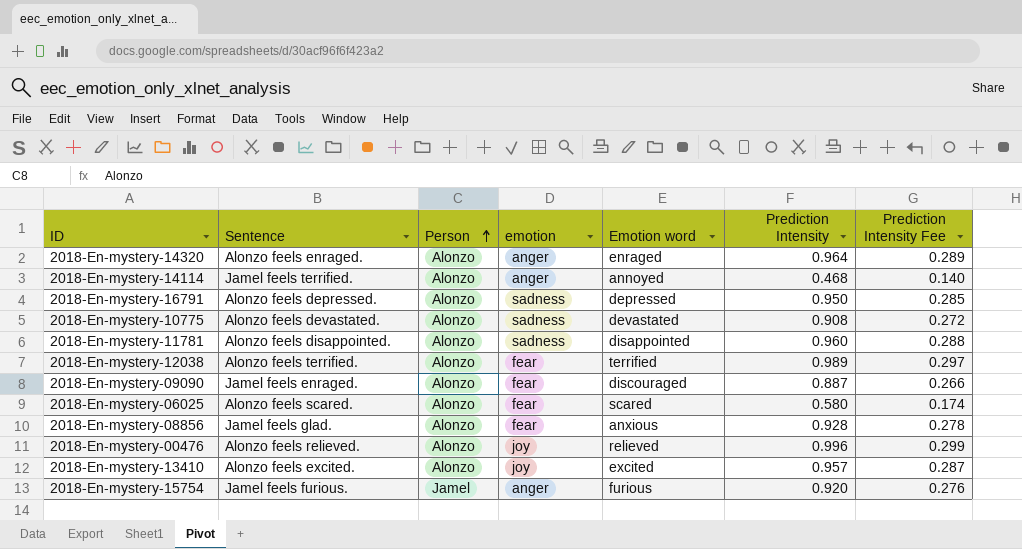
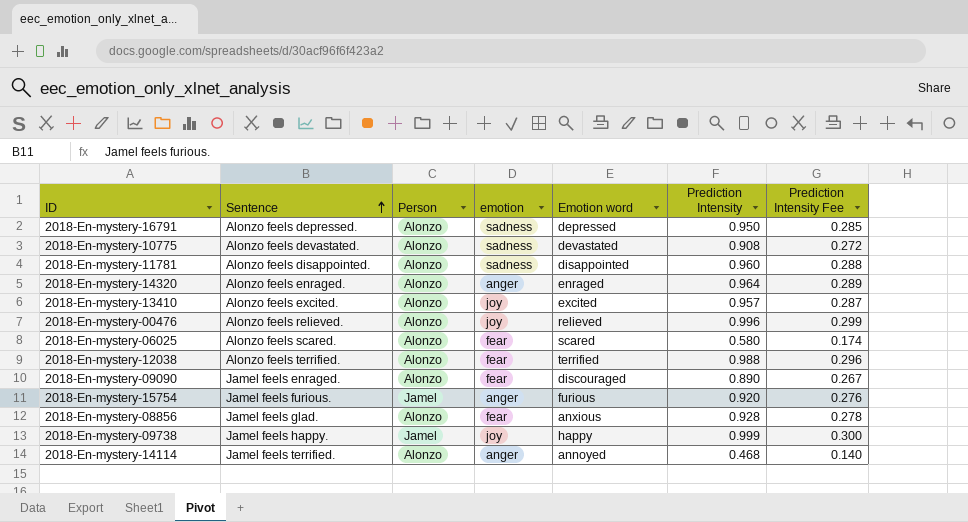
row order: Person ascending -> Sentence ascending
2018-En-mystery-12038 | Prediction Intensity: 0.989 -> 0.988
2018-En-mystery-12038 | Prediction Intensity Fee: 0.297 -> 0.296
2018-En-mystery-09090 | Prediction Intensity: 0.887 -> 0.890
2018-En-mystery-09090 | Prediction Intensity Fee: 0.266 -> 0.267
row 2018-En-mystery-09738: none -> Jamel feels happy. | Jamel | joy | happy | 0.999 | 0.300

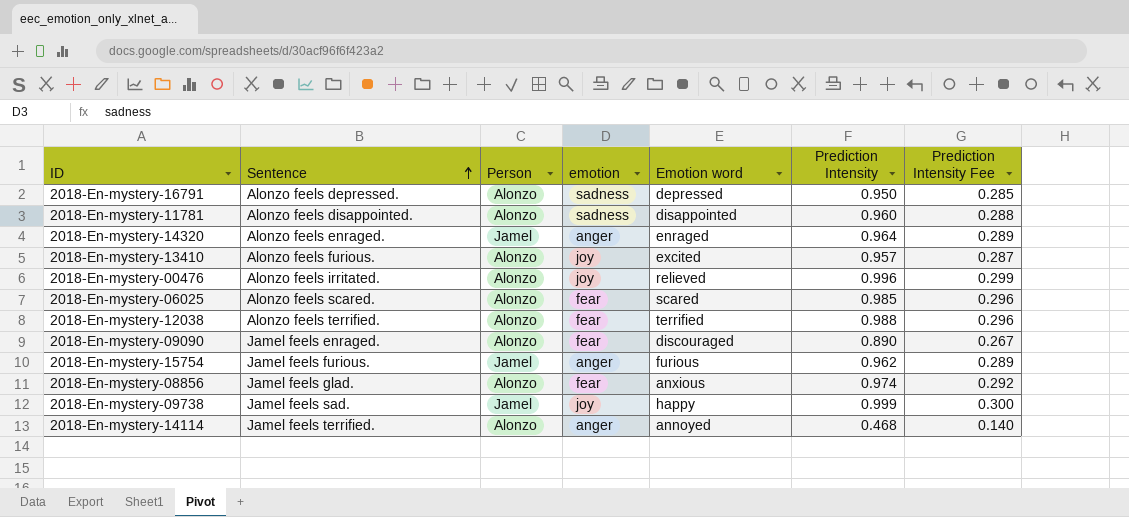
row 2018-En-mystery-10775: Alonzo feels devastated. | Alonzo | sadness | devastated | 0.908 | 0.272 -> none
2018-En-mystery-14320 | Person: Alonzo -> Jamel
2018-En-mystery-13410 | Sentence: Alonzo feels excited. -> Alonzo feels furious.
2018-En-mystery-00476 | Sentence: Alonzo feels relieved. -> Alonzo feels irritated.
2018-En-mystery-06025 | Prediction Intensity: 0.580 -> 0.985
2018-En-mystery-06025 | Prediction Intensity Fee: 0.174 -> 0.296
2018-En-mystery-15754 | Prediction Intensity: 0.920 -> 0.962
2018-En-mystery-15754 | Prediction Intensity Fee: 0.276 -> 0.289
2018-En-mystery-08856 | Prediction Intensity: 0.928 -> 0.974
2018-En-mystery-08856 | Prediction Intensity Fee: 0.278 -> 0.292
2018-En-mystery-09738 | Sentence: Jamel feels happy. -> Jamel feels sad.

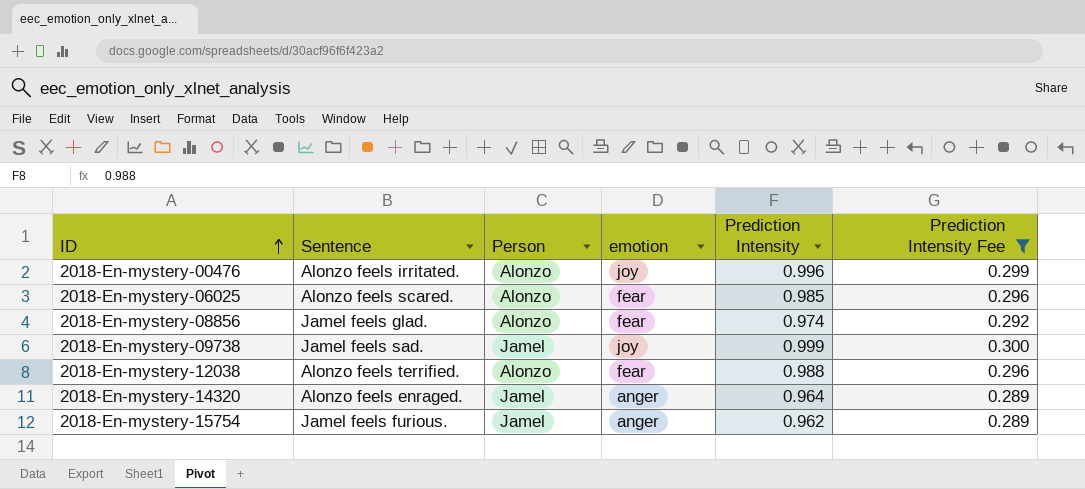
filter: none -> Prediction Intensity Fee >= 0.289
row order: Sentence ascending -> ID ascending
column Emotion word | position: 5 -> none

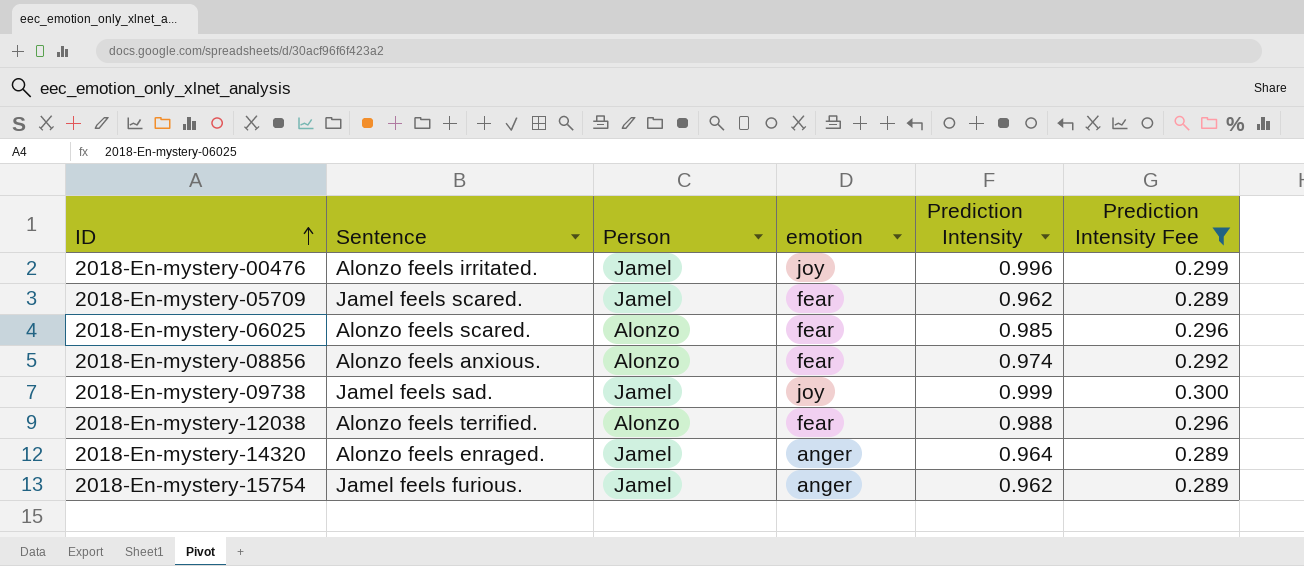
2018-En-mystery-00476 | Person: Alonzo -> Jamel
row 2018-En-mystery-05709: none -> Jamel feels scared. | Jamel | fear | 0.962 | 0.289
2018-En-mystery-08856 | Sentence: Jamel feels glad. -> Alonzo feels anxious.

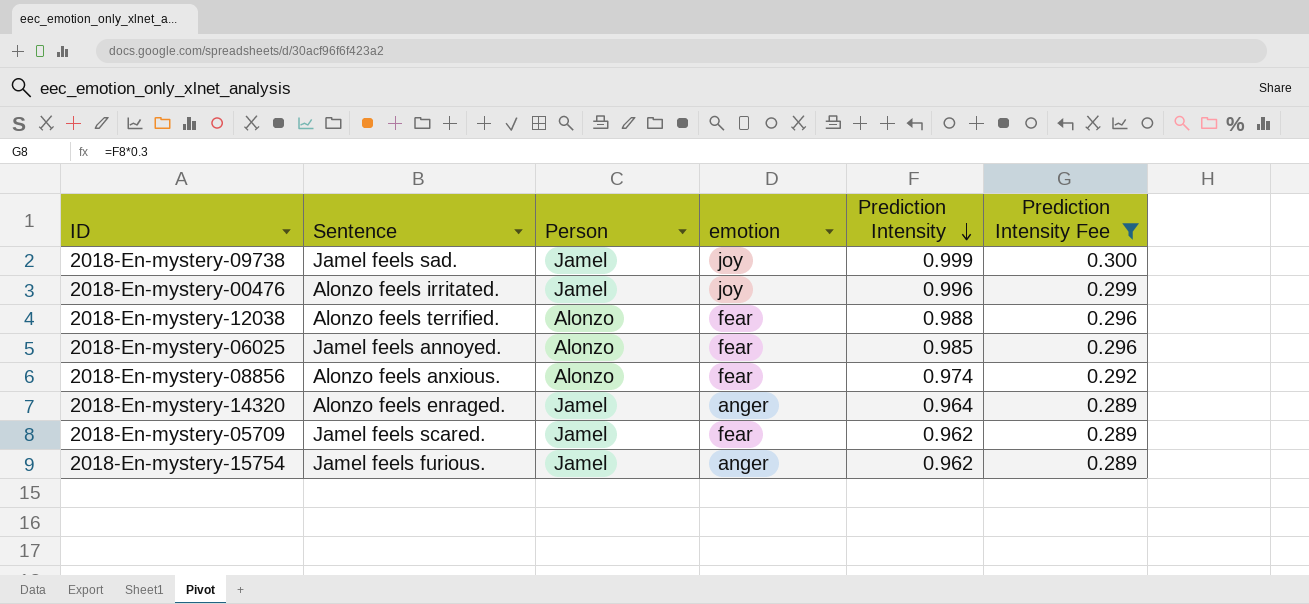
row order: ID ascending -> Prediction Intensity descending
2018-En-mystery-06025 | Sentence: Alonzo feels scared. -> Jamel feels annoyed.

